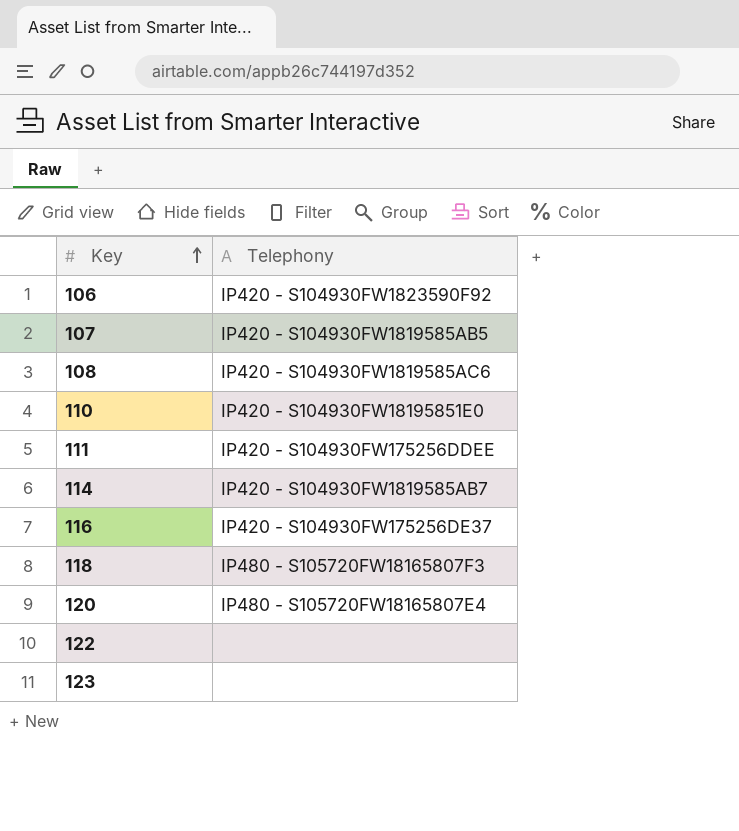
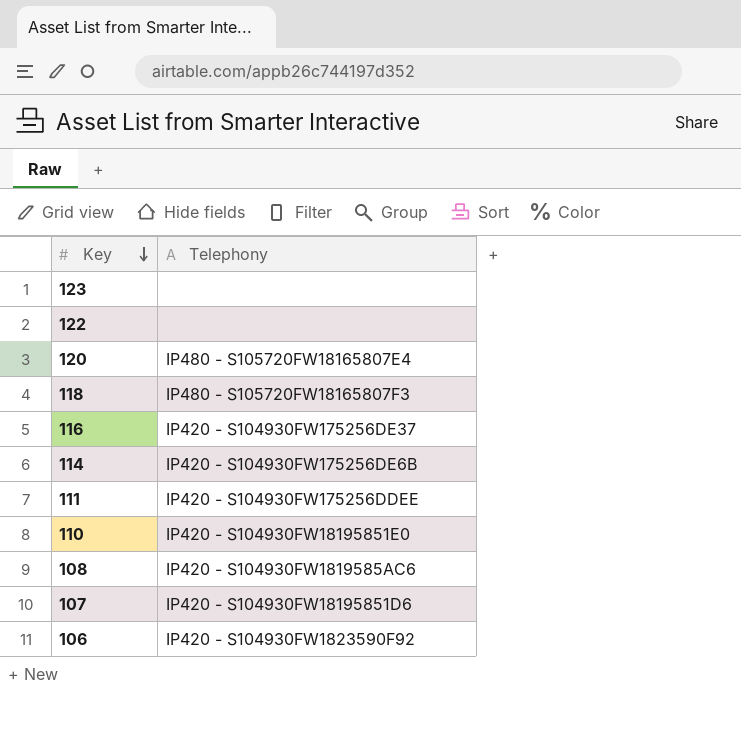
row order: Key ascending -> Key descending
114 | Telephony: IP420 - S104930FW1819585AB7 -> IP420 - S104930FW175256DE6B
107 | Telephony: IP420 - S104930FW1819585AB5 -> IP420 - S104930FW18195851D6

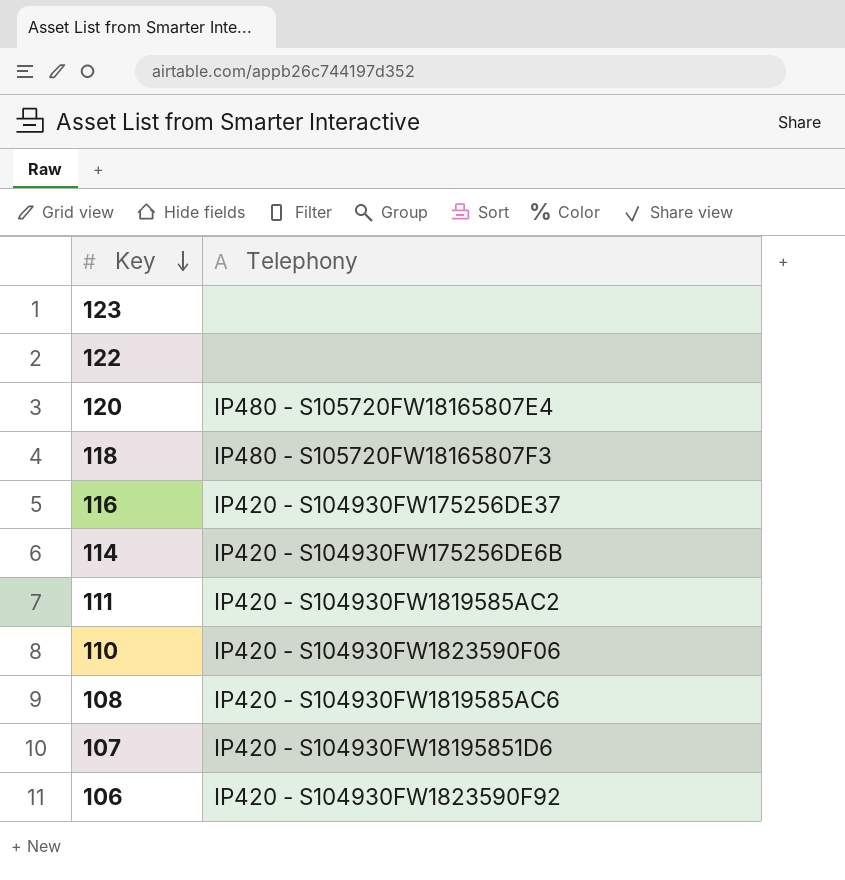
111 | Telephony: IP420 - S104930FW175256DDEE -> IP420 - S104930FW1819585AC2
110 | Telephony: IP420 - S104930FW18195851E0 -> IP420 - S104930FW1823590F06

